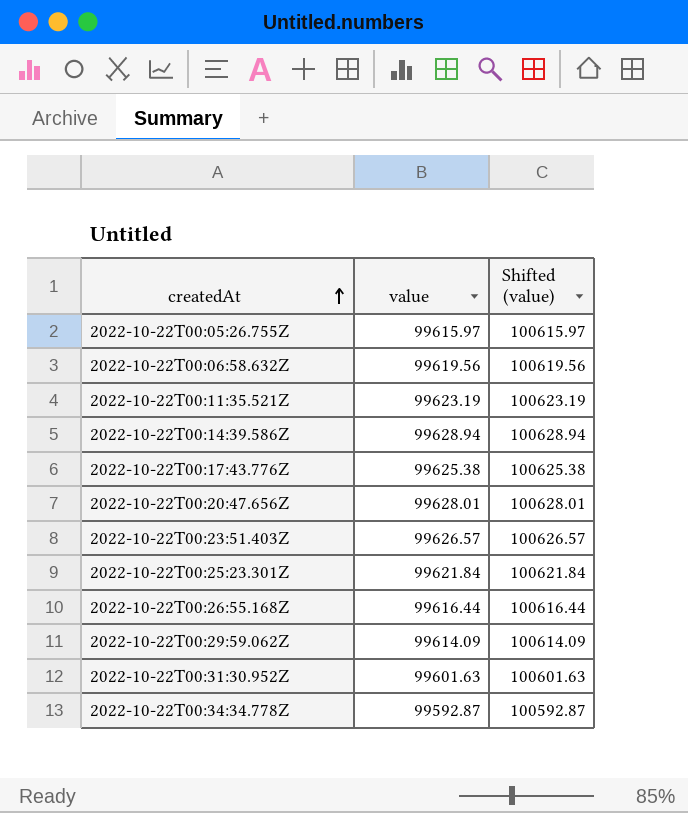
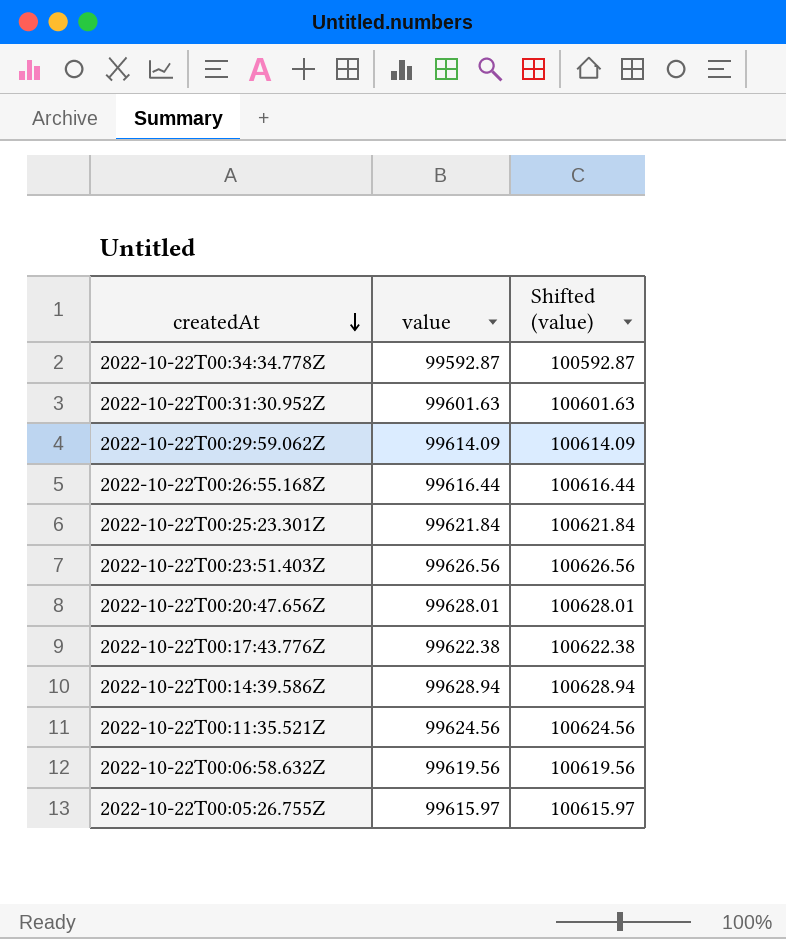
row order: createdAt ascending -> createdAt descending
2022-10-22T00:23:51.403Z | value: 99626.57 -> 99626.56
2022-10-22T00:23:51.403Z | Shifted (value): 100626.57 -> 100626.56
2022-10-22T00:17:43.776Z | value: 99625.38 -> 99622.38
2022-10-22T00:17:43.776Z | Shifted (value): 100625.38 -> 100622.38
2022-10-22T00:11:35.521Z | value: 99623.19 -> 99624.56
2022-10-22T00:11:35.521Z | Shifted (value): 100623.19 -> 100624.56

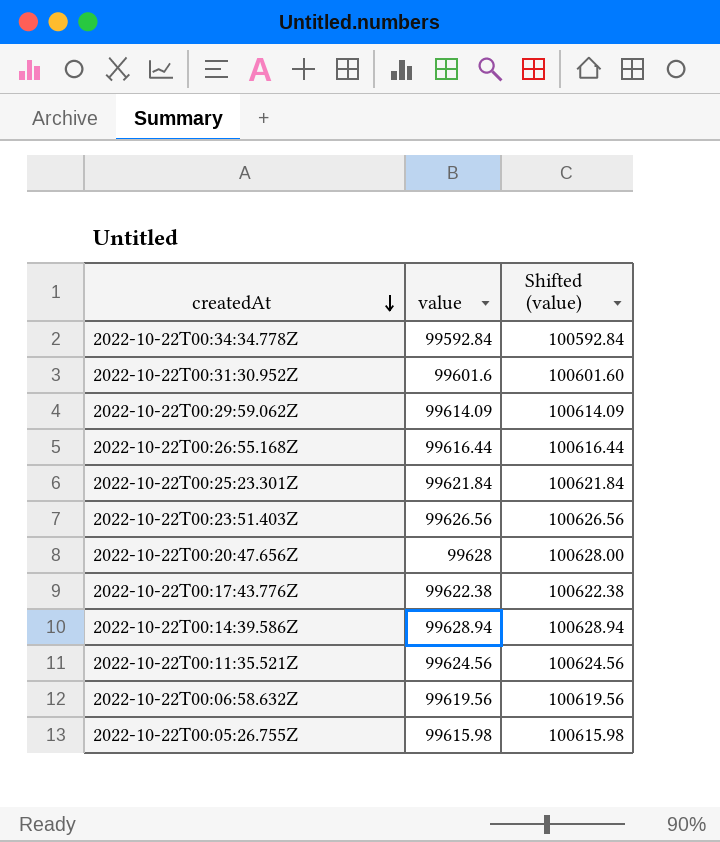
2022-10-22T00:34:34.778Z | value: 99592.87 -> 99592.84
2022-10-22T00:34:34.778Z | Shifted (value): 100592.87 -> 100592.84
2022-10-22T00:31:30.952Z | value: 99601.63 -> 99601.6
2022-10-22T00:31:30.952Z | Shifted (value): 100601.63 -> 100601.60
2022-10-22T00:20:47.656Z | value: 99628.01 -> 99628
2022-10-22T00:20:47.656Z | Shifted (value): 100628.01 -> 100628.00
2022-10-22T00:05:26.755Z | value: 99615.97 -> 99615.98
2022-10-22T00:05:26.755Z | Shifted (value): 100615.97 -> 100615.98

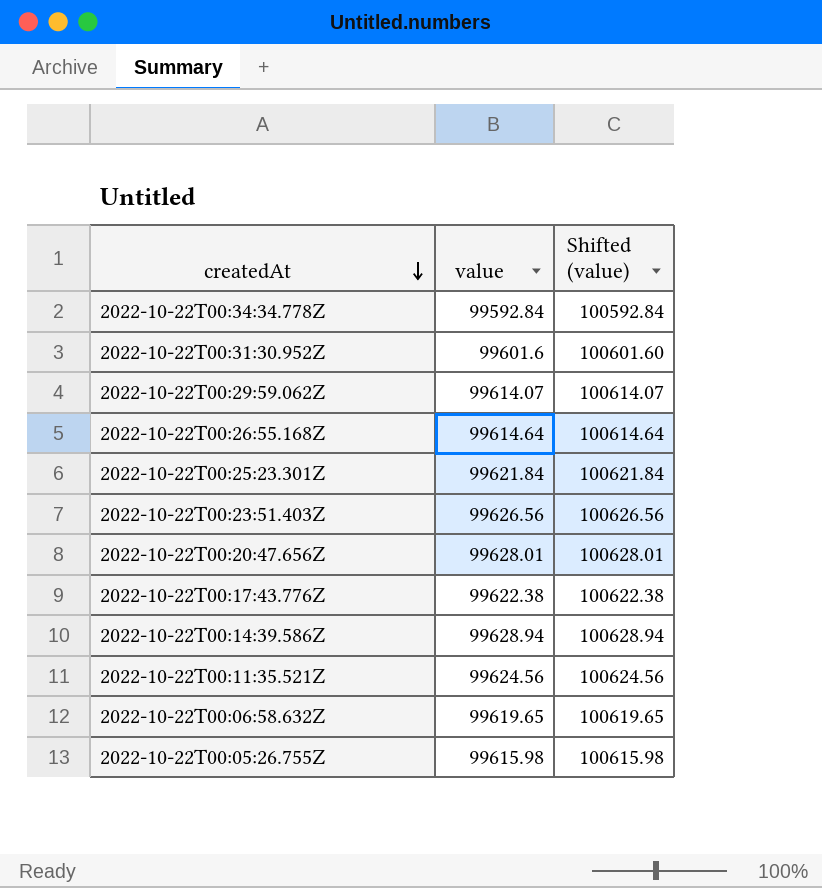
2022-10-22T00:29:59.062Z | value: 99614.09 -> 99614.07
2022-10-22T00:29:59.062Z | Shifted (value): 100614.09 -> 100614.07
2022-10-22T00:26:55.168Z | value: 99616.44 -> 99614.64
2022-10-22T00:26:55.168Z | Shifted (value): 100616.44 -> 100614.64
2022-10-22T00:20:47.656Z | value: 99628 -> 99628.01
2022-10-22T00:20:47.656Z | Shifted (value): 100628.00 -> 100628.01
2022-10-22T00:06:58.632Z | value: 99619.56 -> 99619.65
2022-10-22T00:06:58.632Z | Shifted (value): 100619.56 -> 100619.65

